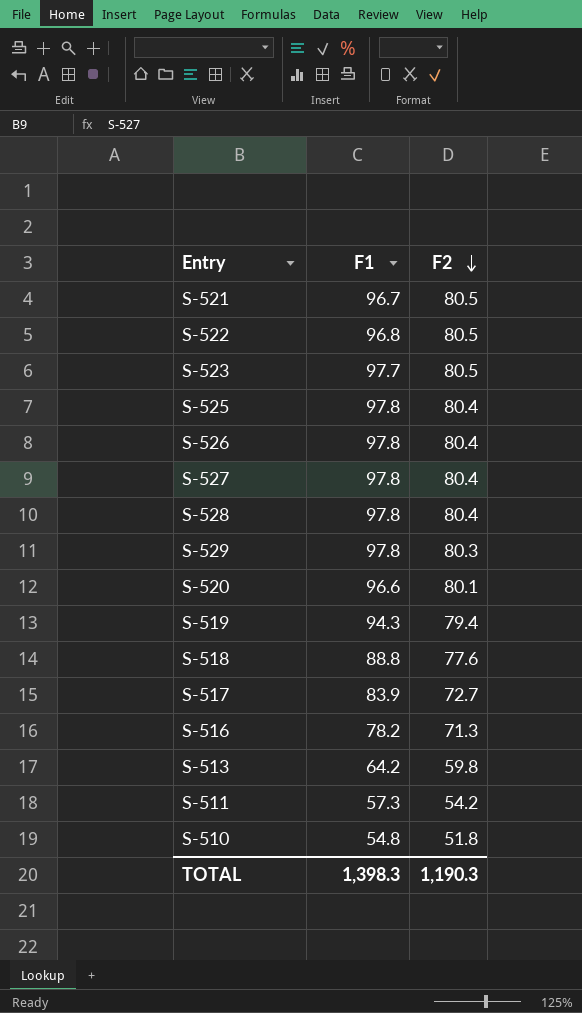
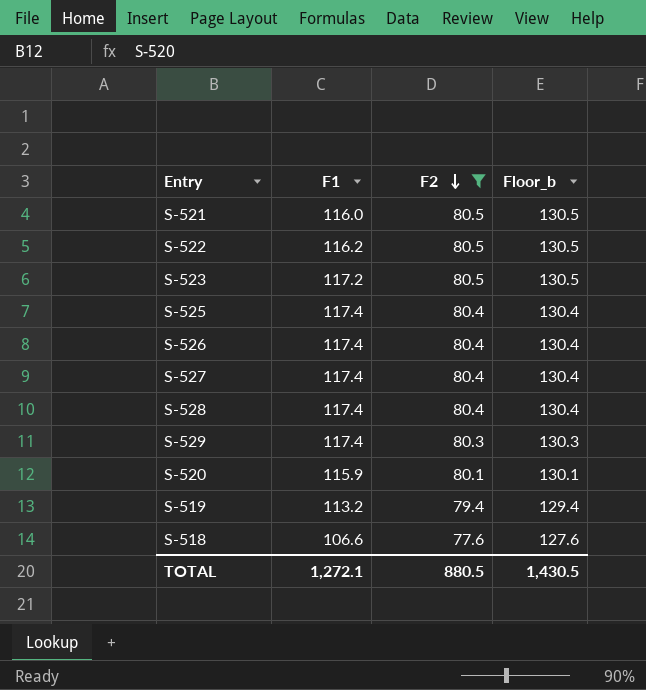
filter: none -> F2 >= 77.6
column Floor_b | formula: none -> [F2] + 50
S-521 | F1: 96.7 -> 116.0
S-522 | F1: 96.8 -> 116.2
S-523 | F1: 97.7 -> 117.2
S-525 | F1: 97.8 -> 117.4
S-526 | F1: 97.8 -> 117.4
S-527 | F1: 97.8 -> 117.4
S-528 | F1: 97.8 -> 117.4
S-529 | F1: 97.8 -> 117.4
S-520 | F1: 96.6 -> 115.9
S-519 | F1: 94.3 -> 113.2
S-518 | F1: 88.8 -> 106.6
TOTAL | F1: 1,398.3 -> 1,272.1
TOTAL | F2: 1,190.3 -> 880.5

